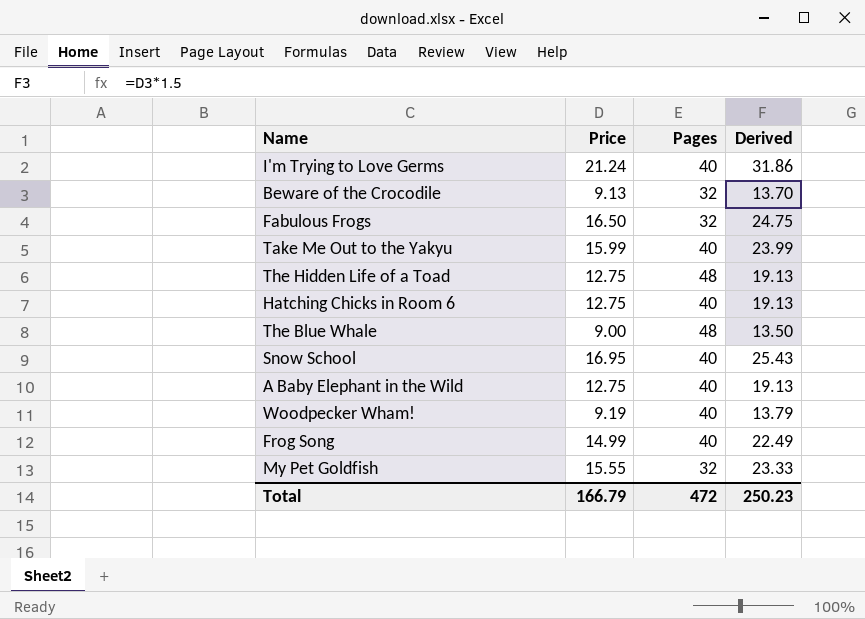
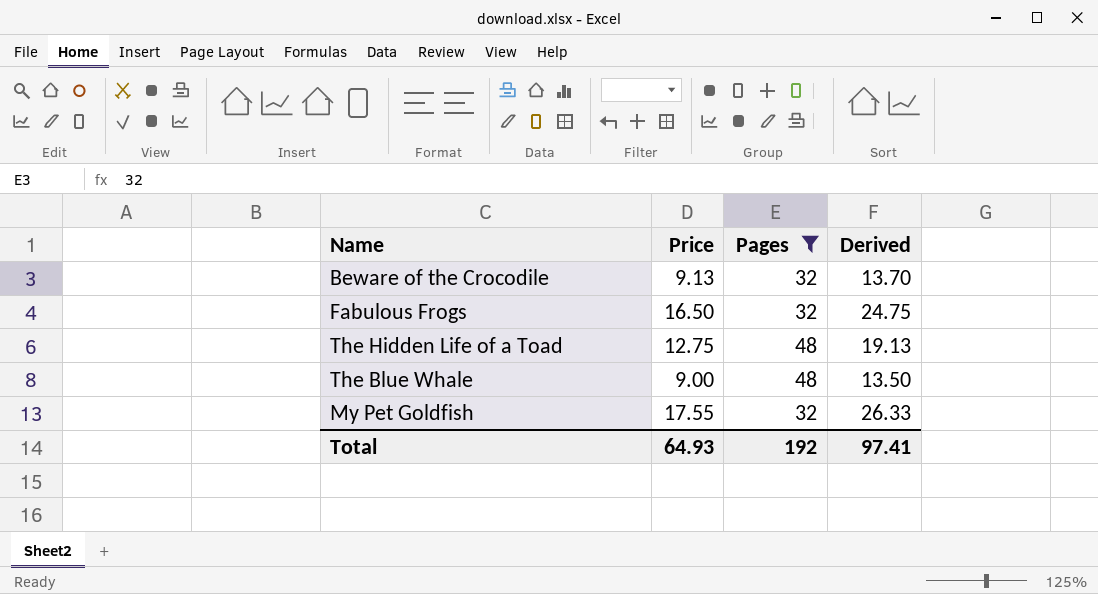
filter: none -> Pages != 40
My Pet Goldfish | Price: 15.55 -> 17.55
My Pet Goldfish | Derived: 23.33 -> 26.33
Total | Price: 166.79 -> 64.93
Total | Pages: 472 -> 192
Total | Derived: 250.23 -> 97.41

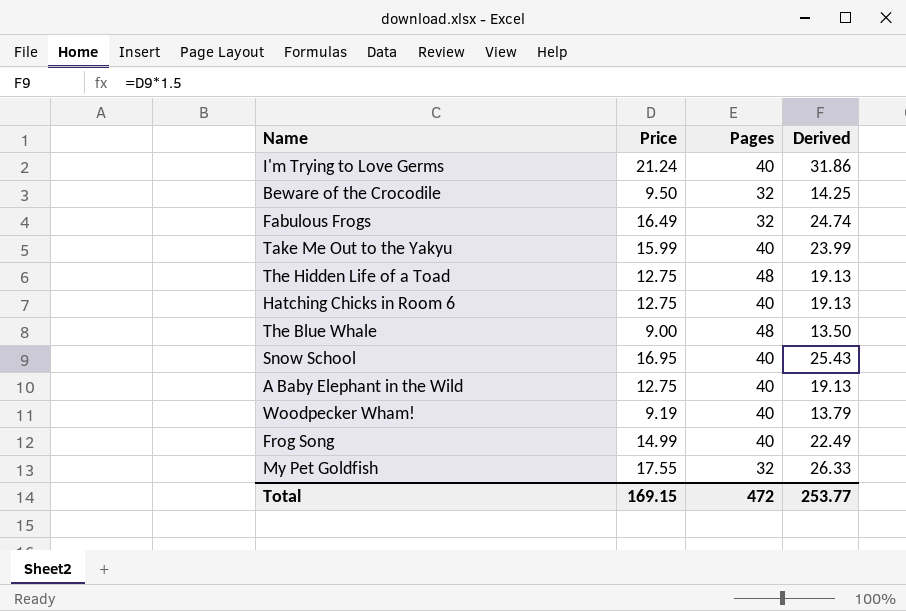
filter: Pages != 40 -> none
Beware of the Crocodile | Price: 9.13 -> 9.50
Beware of the Crocodile | Derived: 13.70 -> 14.25
Fabulous Frogs | Price: 16.50 -> 16.49
Fabulous Frogs | Derived: 24.75 -> 24.74
Total | Price: 64.93 -> 169.15
Total | Pages: 192 -> 472
Total | Derived: 97.41 -> 253.77

